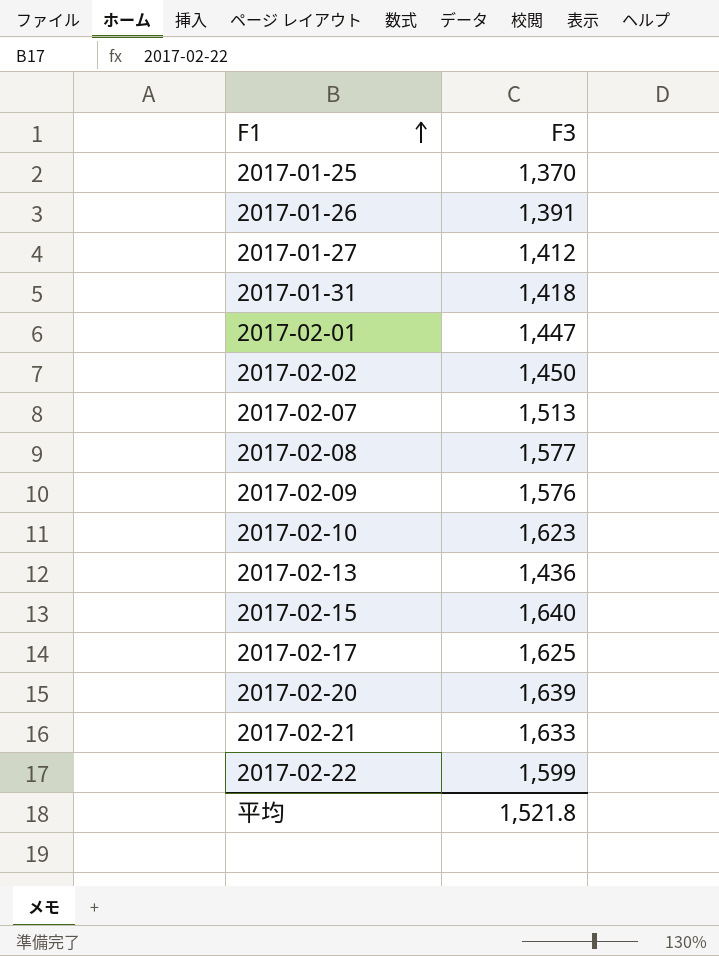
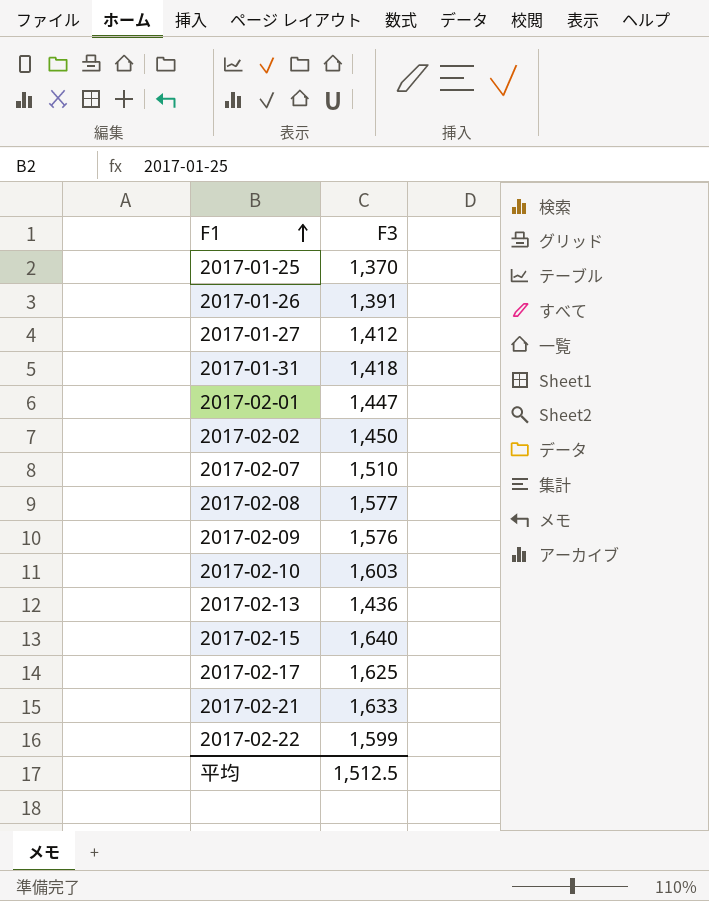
row 2017-02-20: 1,639 -> none
2017-02-07 | F3: 1,513 -> 1,510
2017-02-10 | F3: 1,623 -> 1,603
平均 | F3: 1,521.8 -> 1,512.5

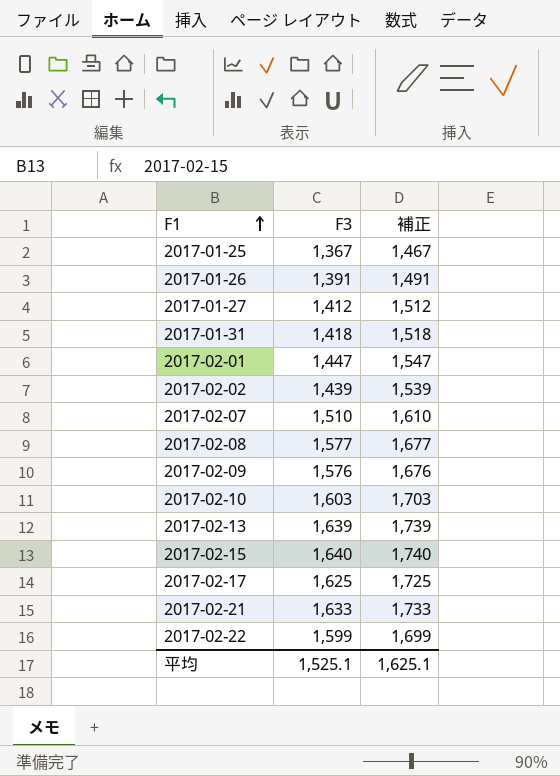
column 補正 | formula: none -> [F3] + 100
2017-01-25 | F3: 1,370 -> 1,367
2017-02-02 | F3: 1,450 -> 1,439
2017-02-13 | F3: 1,436 -> 1,639
平均 | F3: 1,512.5 -> 1,525.1

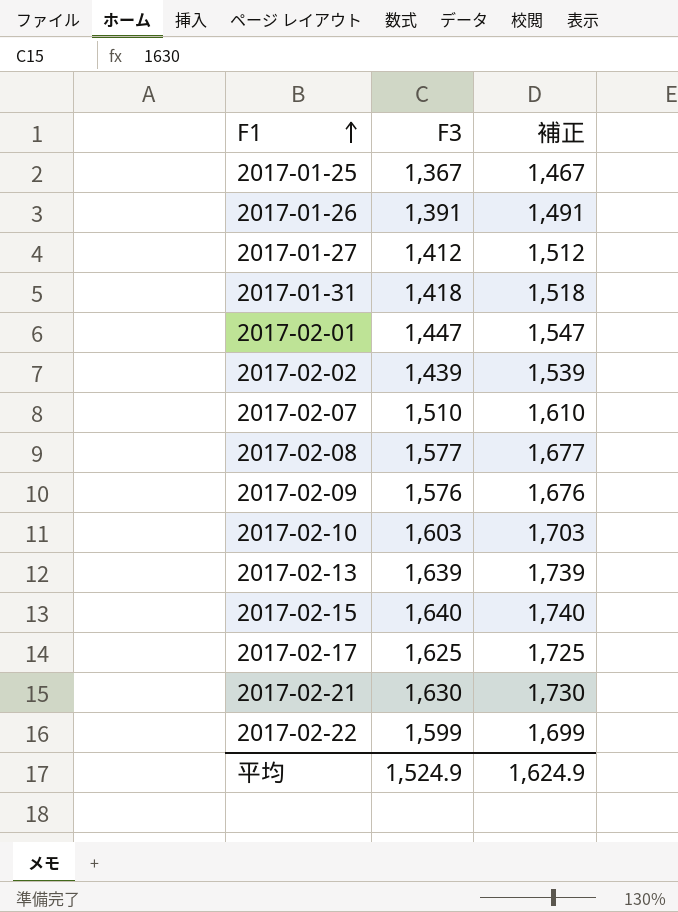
2017-02-21 | F3: 1,633 -> 1,630
2017-02-21 | 補正: 1,733 -> 1,730
平均 | F3: 1,525.1 -> 1,524.9
平均 | 補正: 1,625.1 -> 1,624.9

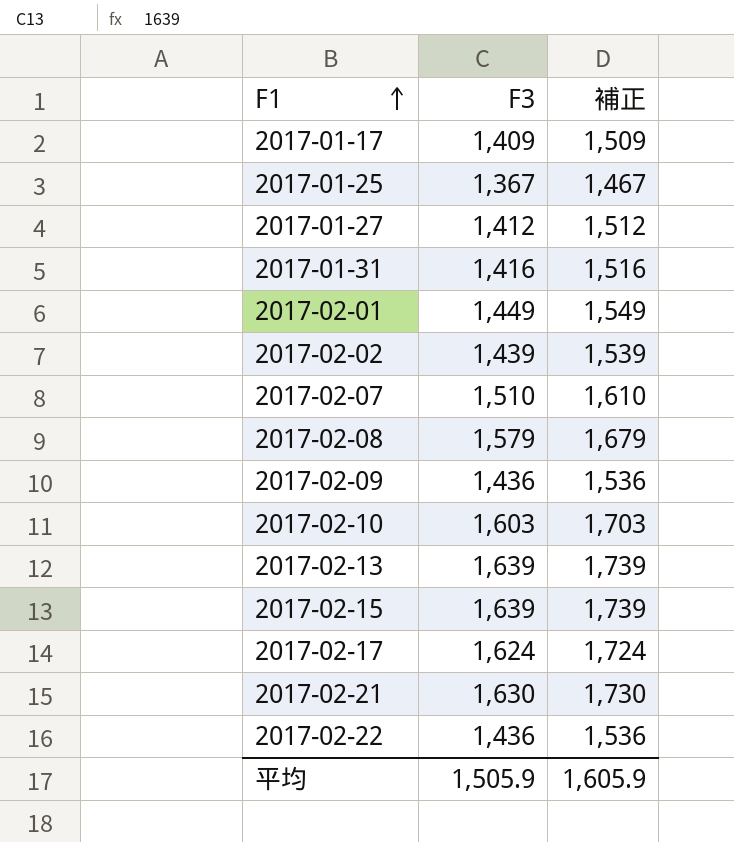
row 2017-01-26: 1,391 | 1,491 -> none
row 2017-01-17: none -> 1,409 | 1,509
2017-01-31 | F3: 1,418 -> 1,416
2017-01-31 | 補正: 1,518 -> 1,516
2017-02-01 | F3: 1,447 -> 1,449
2017-02-01 | 補正: 1,547 -> 1,549
2017-02-08 | F3: 1,577 -> 1,579
2017-02-08 | 補正: 1,677 -> 1,679
2017-02-09 | F3: 1,576 -> 1,436
2017-02-09 | 補正: 1,676 -> 1,536
2017-02-15 | F3: 1,640 -> 1,639
2017-02-15 | 補正: 1,740 -> 1,739
2017-02-17 | F3: 1,625 -> 1,624
2017-02-17 | 補正: 1,725 -> 1,724
2017-02-22 | F3: 1,599 -> 1,436
2017-02-22 | 補正: 1,699 -> 1,536
平均 | F3: 1,524.9 -> 1,505.9
平均 | 補正: 1,624.9 -> 1,605.9

